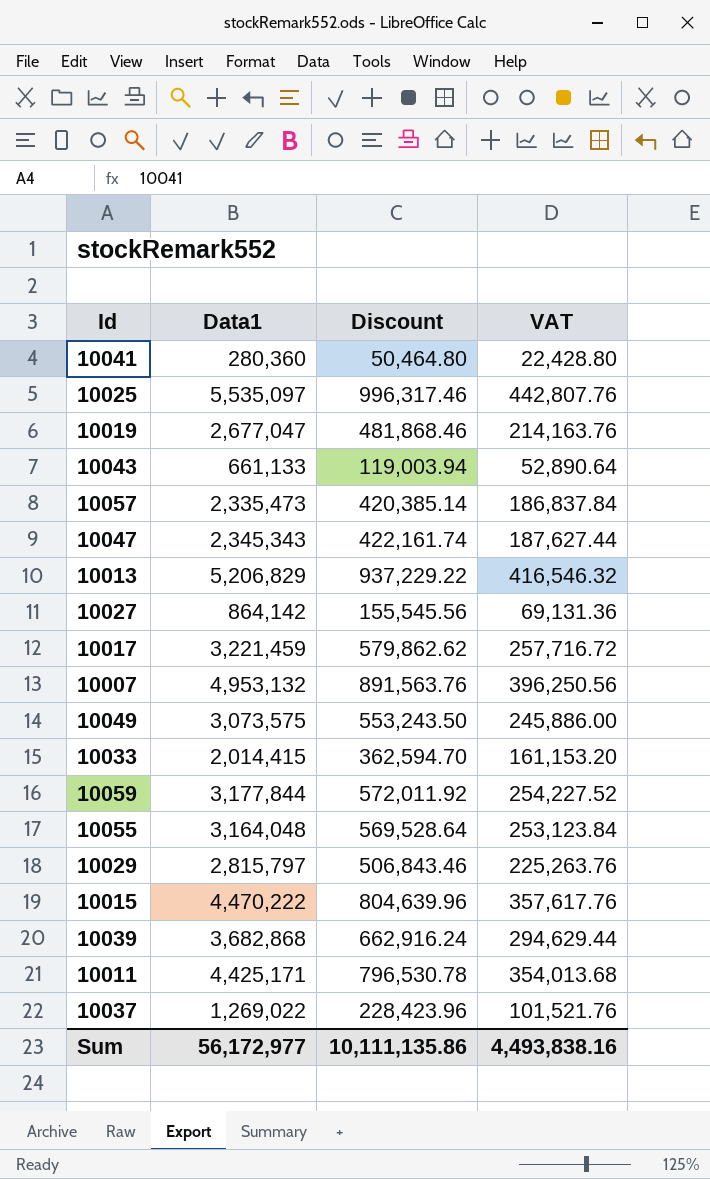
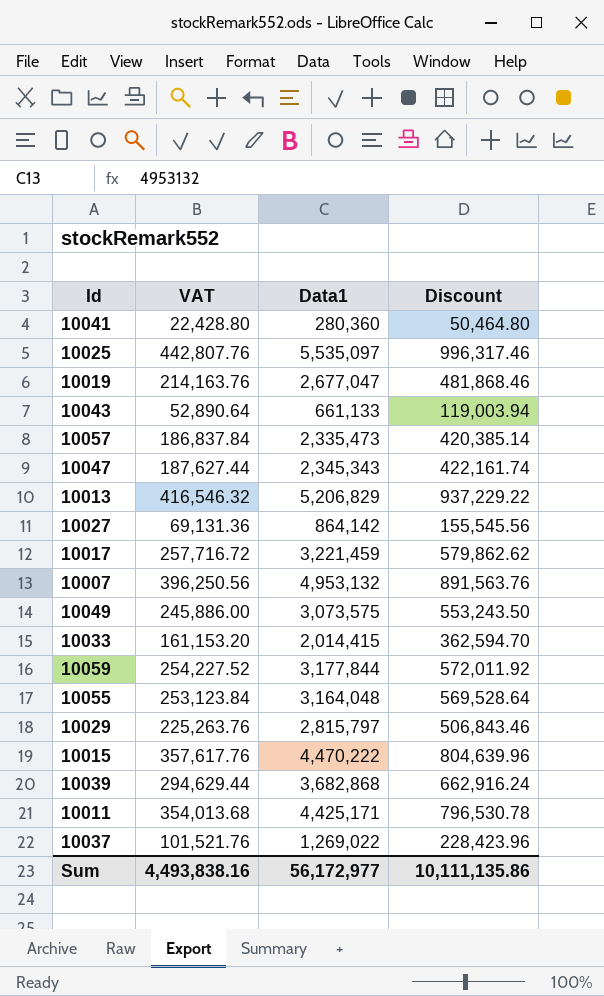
column VAT | position: 4 -> 2

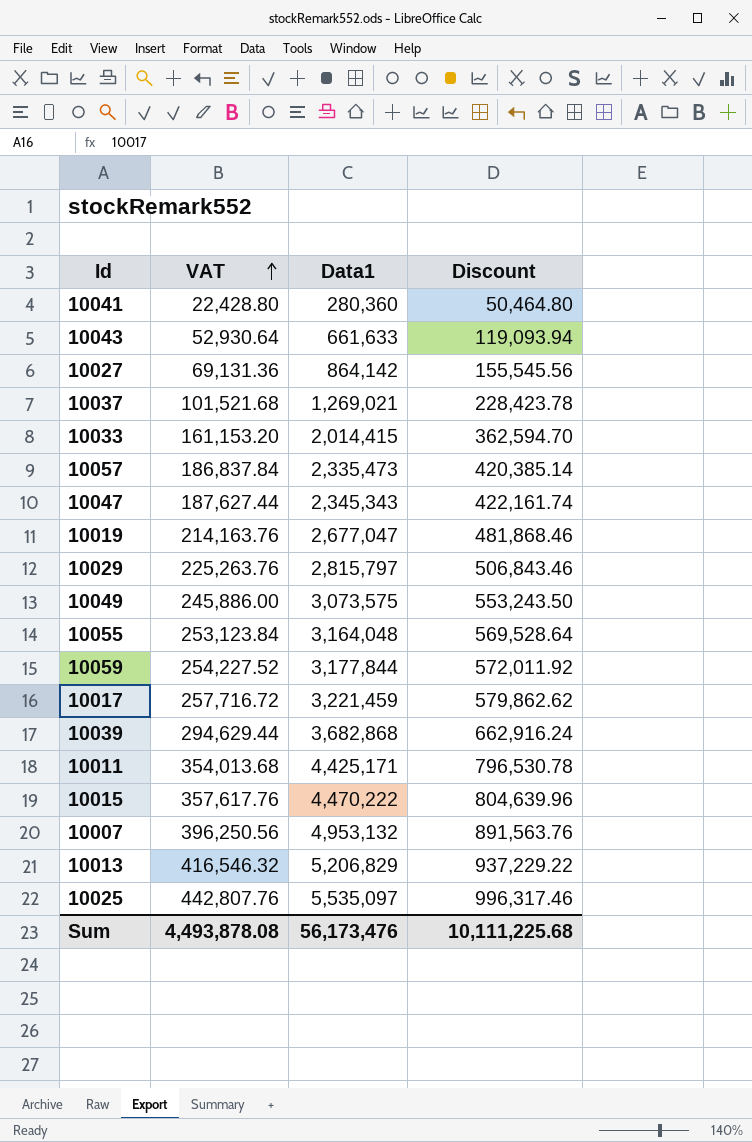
row order: none -> VAT ascending
10043 | VAT: 52,890.64 -> 52,930.64
10043 | Data1: 661,133 -> 661,633
10043 | Discount: 119,003.94 -> 119,093.94
10037 | VAT: 101,521.76 -> 101,521.68
10037 | Data1: 1,269,022 -> 1,269,021
10037 | Discount: 228,423.96 -> 228,423.78
Sum | VAT: 4,493,838.16 -> 4,493,878.08
Sum | Data1: 56,172,977 -> 56,173,476
Sum | Discount: 10,111,135.86 -> 10,111,225.68

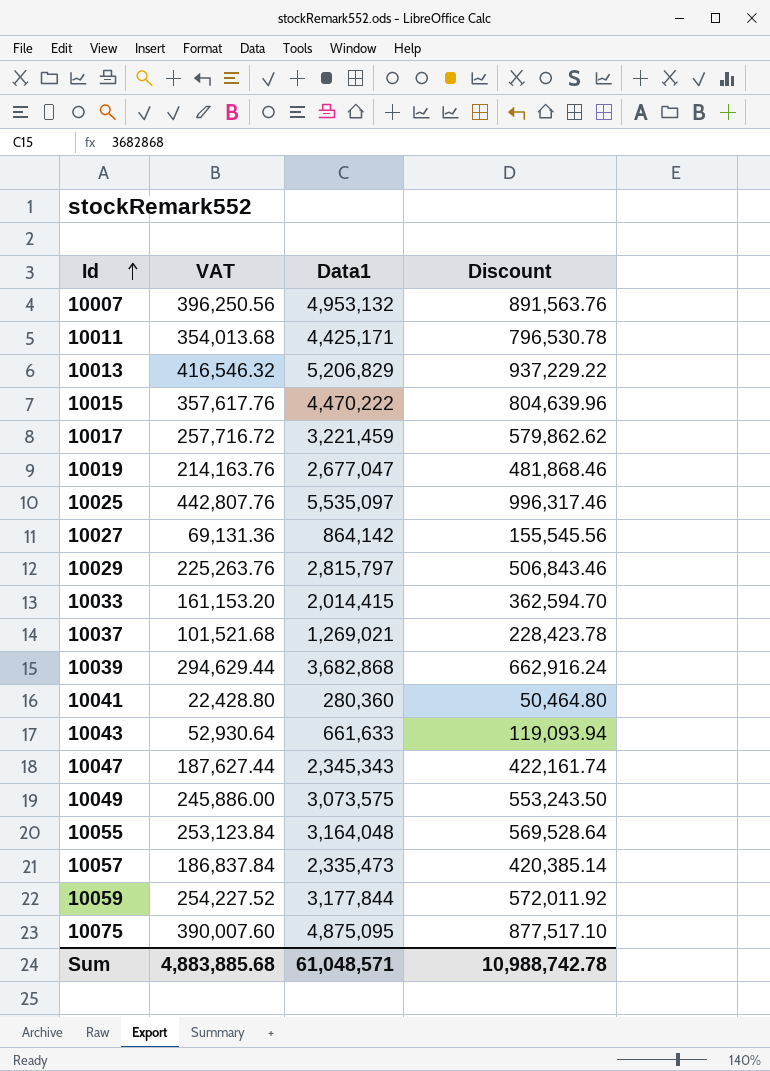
row order: VAT ascending -> Id ascending
row 10075: none -> 390,007.60 | 4,875,095 | 877,517.10
Sum | VAT: 4,493,878.08 -> 4,883,885.68
Sum | Data1: 56,173,476 -> 61,048,571
Sum | Discount: 10,111,225.68 -> 10,988,742.78

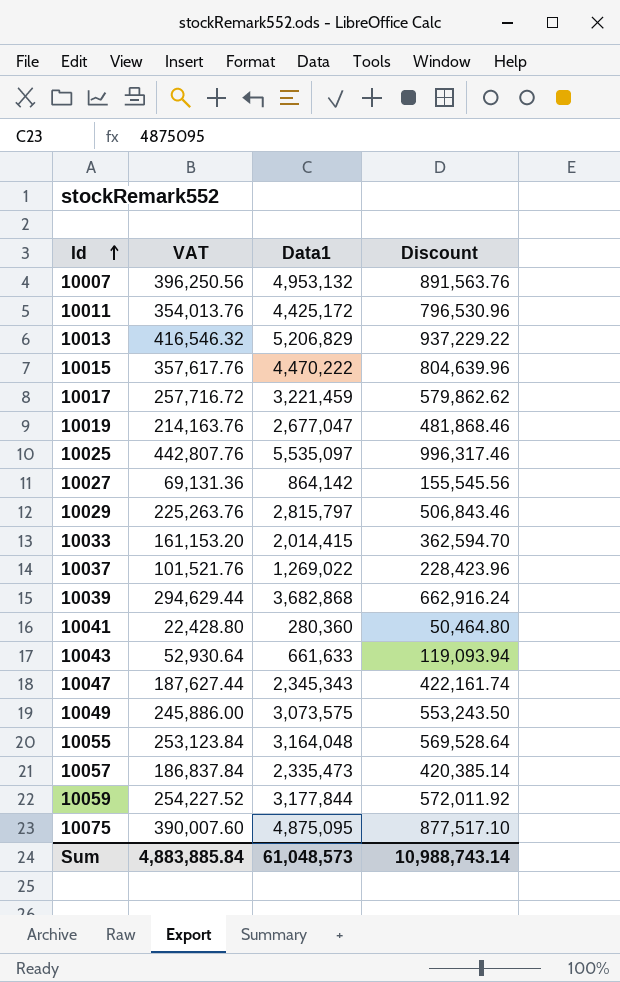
10011 | VAT: 354,013.68 -> 354,013.76
10011 | Data1: 4,425,171 -> 4,425,172
10011 | Discount: 796,530.78 -> 796,530.96
10037 | VAT: 101,521.68 -> 101,521.76
10037 | Data1: 1,269,021 -> 1,269,022
10037 | Discount: 228,423.78 -> 228,423.96
Sum | VAT: 4,883,885.68 -> 4,883,885.84
Sum | Data1: 61,048,571 -> 61,048,573
Sum | Discount: 10,988,742.78 -> 10,988,743.14

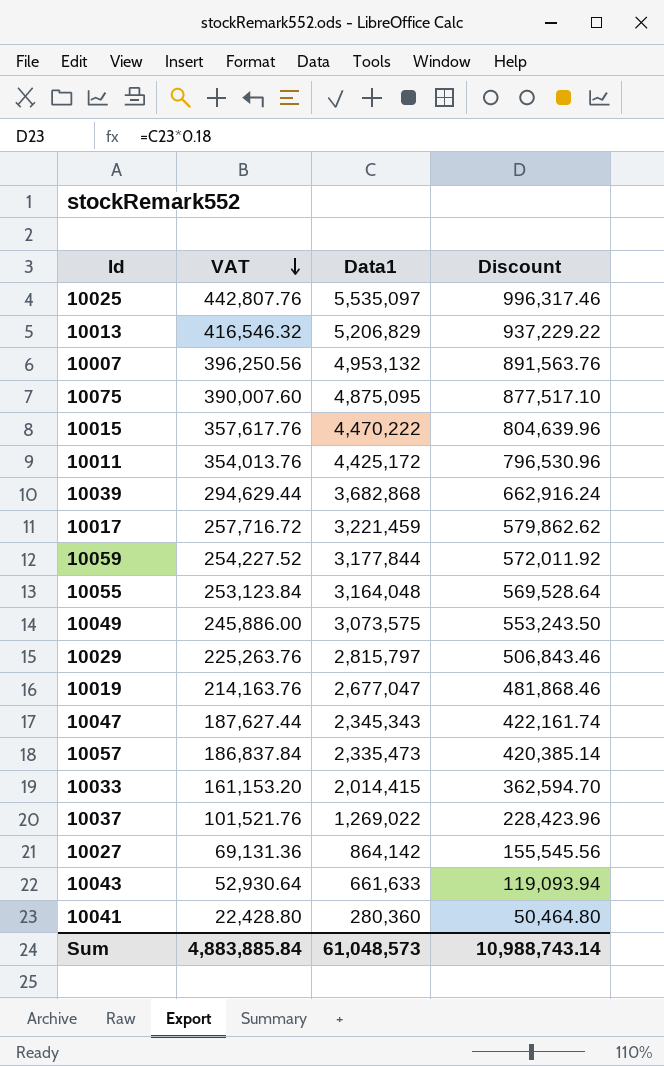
row order: Id ascending -> VAT descending

